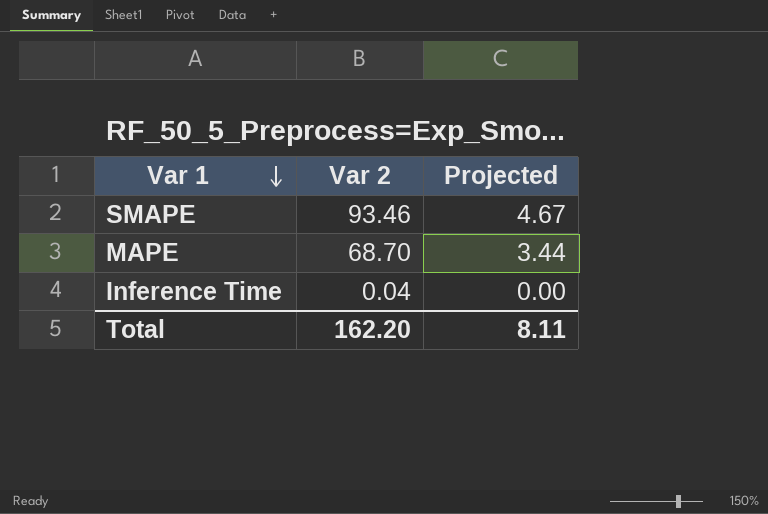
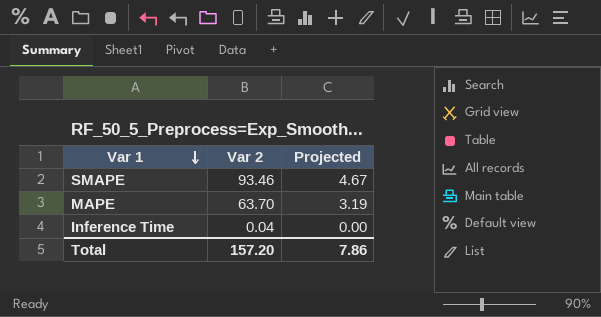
MAPE | Var 2: 68.70 -> 63.70
MAPE | Projected: 3.44 -> 3.19
Total | Var 2: 162.20 -> 157.20
Total | Projected: 8.11 -> 7.86

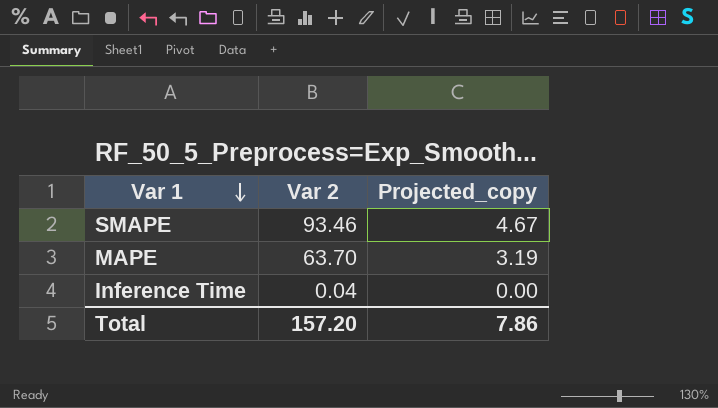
column name: Projected -> Projected_copy

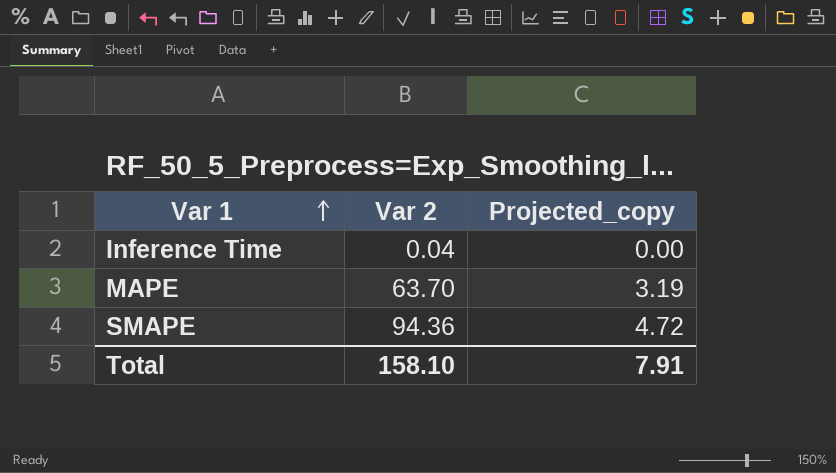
row order: Var 1 descending -> Var 1 ascending
SMAPE | Var 2: 93.46 -> 94.36
SMAPE | Projected_copy: 4.67 -> 4.72
Total | Var 2: 157.20 -> 158.10
Total | Projected_copy: 7.86 -> 7.91

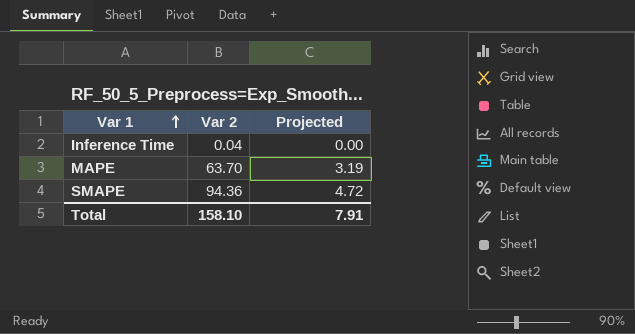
column name: Projected_copy -> Projected

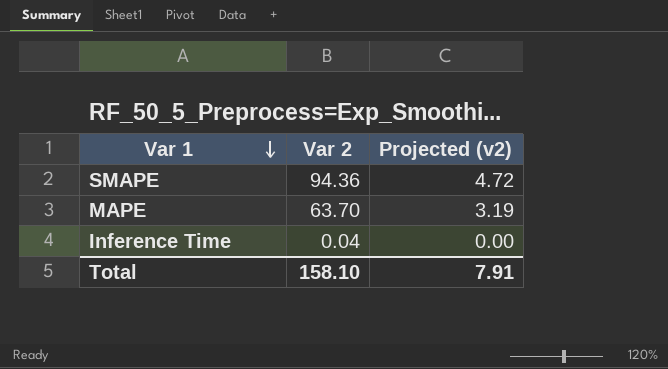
row order: Var 1 ascending -> Var 1 descending
column name: Projected -> Projected (v2)

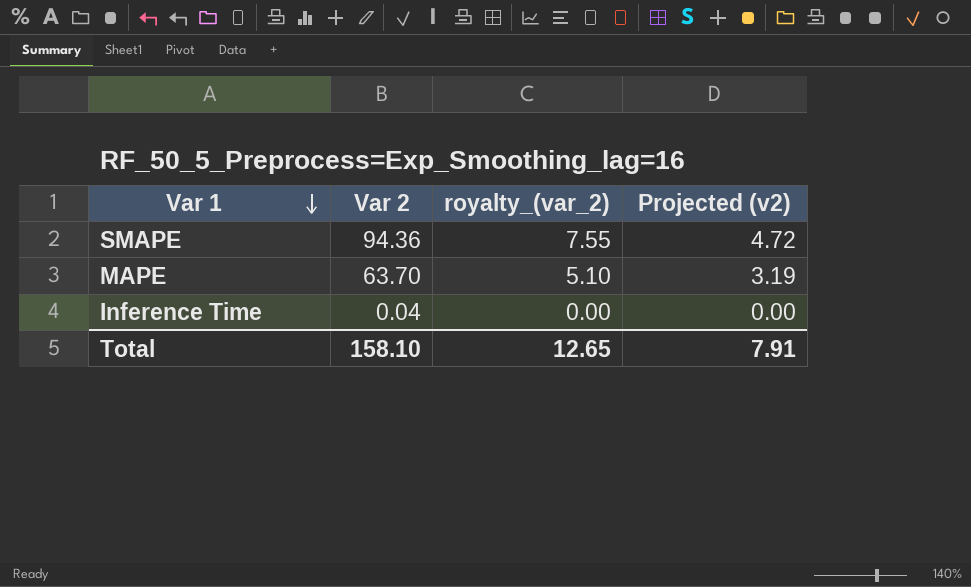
column royalty_(var_2) | formula: none -> [Var 2] * 0.08

